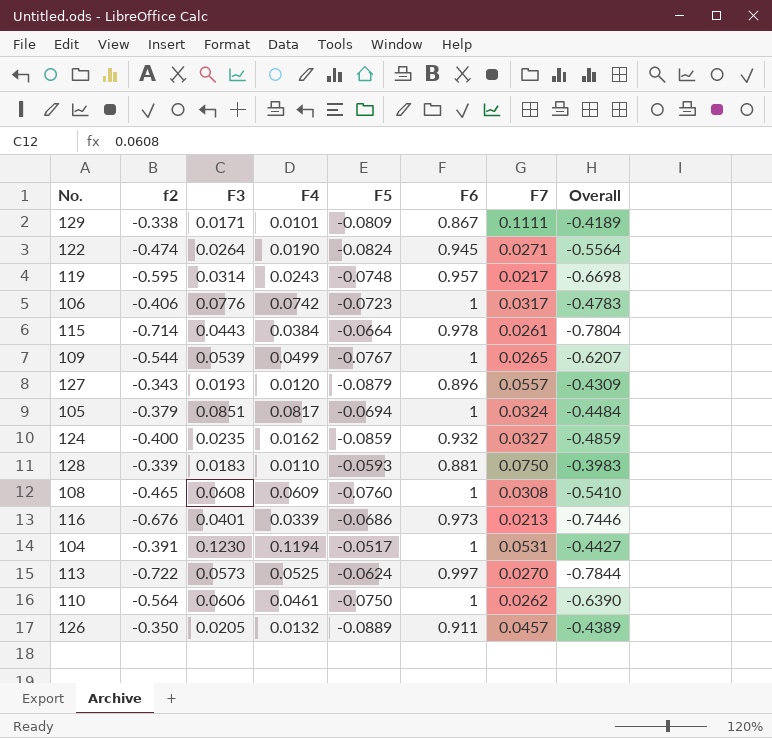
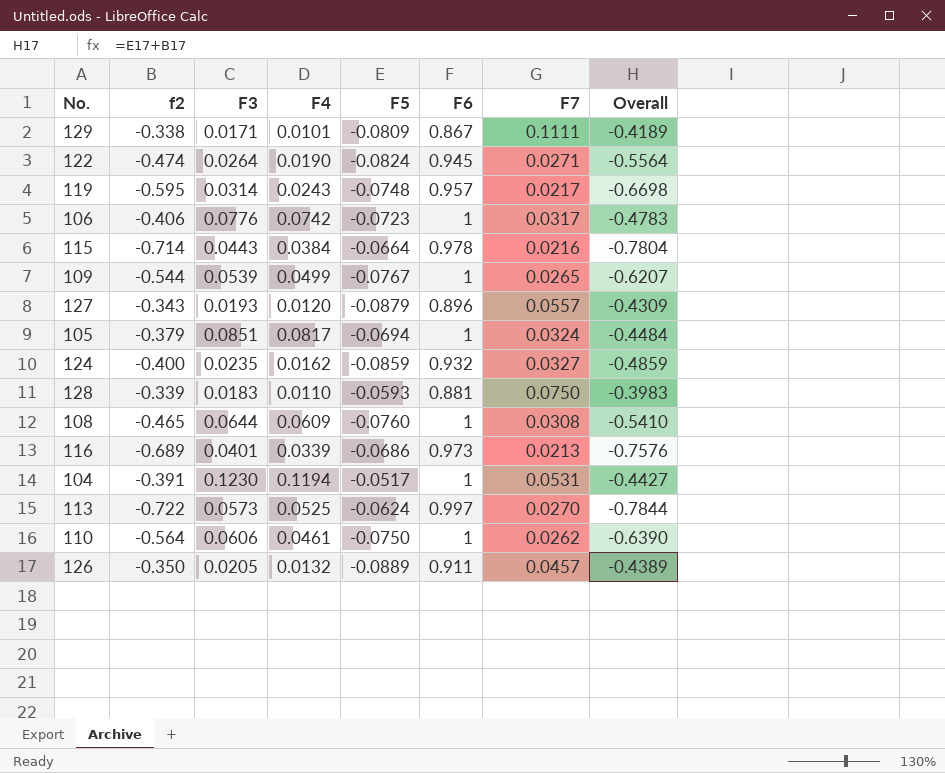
115 | F7: 0.0261 -> 0.0216
108 | F3: 0.0608 -> 0.0644
116 | f2: -0.676 -> -0.689
116 | Overall: -0.7446 -> -0.7576

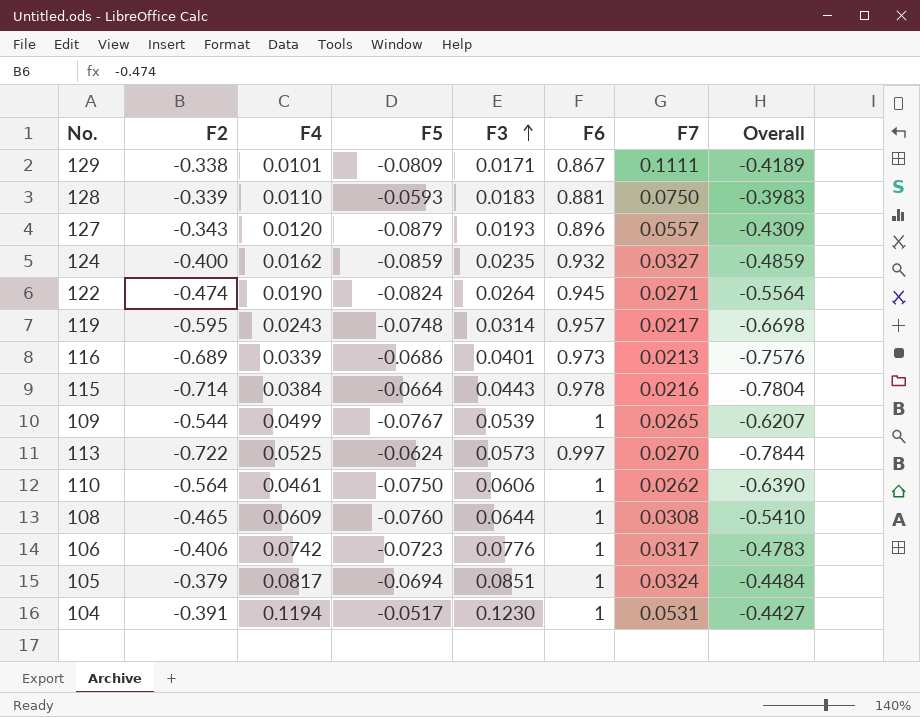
row order: none -> F3 ascending
column name: f2 -> F2
column F3 | position: 3 -> 5
row 126: -0.350 | 0.0205 | 0.0132 | -0.0889 | 0.911 | 0.0457 | -0.4389 -> none

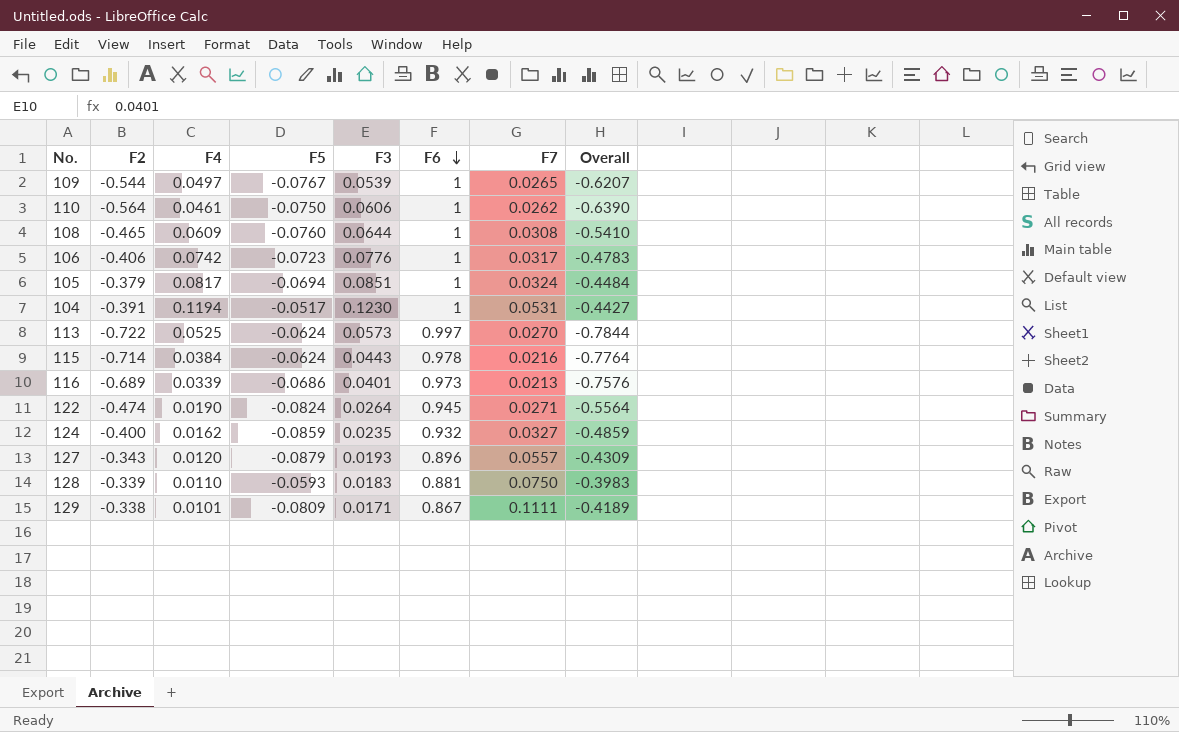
row order: F3 ascending -> F6 descending
row 119: -0.595 | 0.0243 | -0.0748 | 0.0314 | 0.957 | 0.0217 | -0.6698 -> none
109 | F4: 0.0499 -> 0.0497
115 | F5: -0.0664 -> -0.0624
115 | Overall: -0.7804 -> -0.7764

